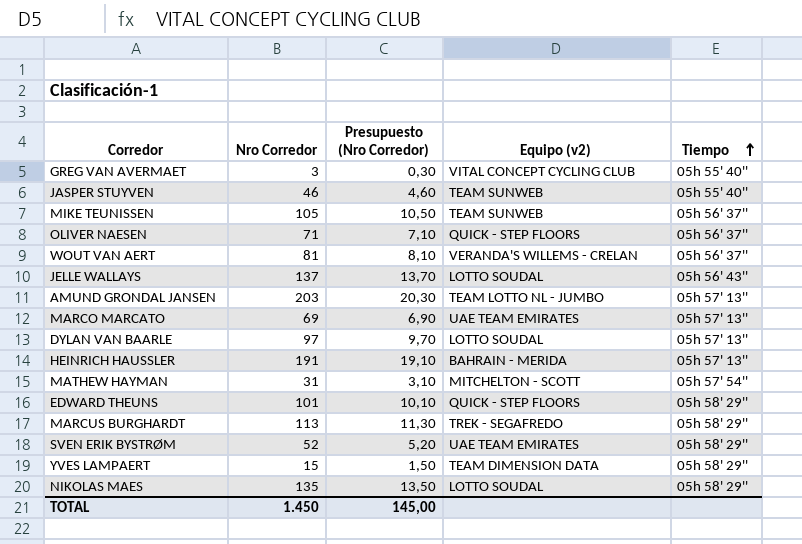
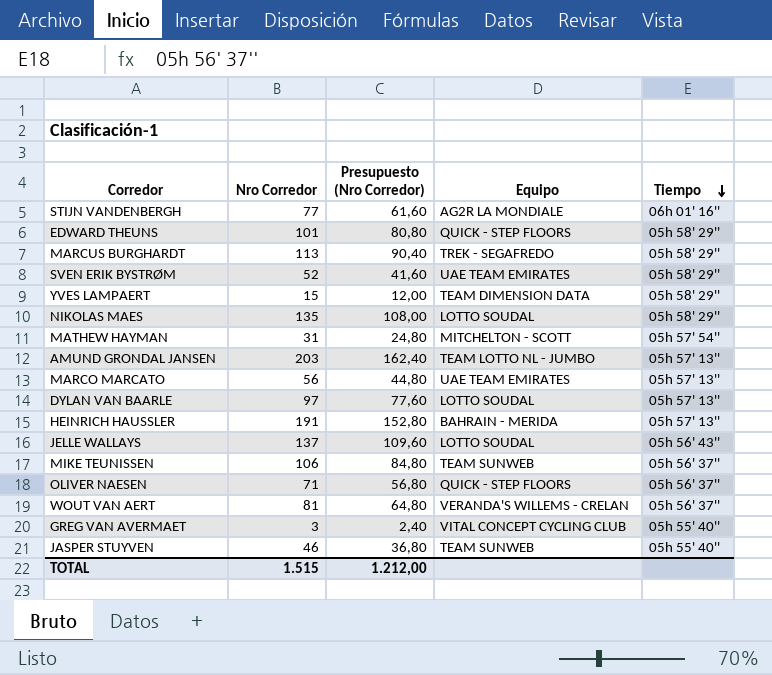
row order: Tiempo ascending -> Tiempo descending
column Presupuesto (Nro Corredor) | formula: [Nro Corredor] * 0,1 -> [Nro Corredor] * 0,8
column name: Equipo (v2) -> Equipo
row STIJN VANDENBERGH: none -> 77 | 61,60 | AG2R LA MONDIALE | 06h 01' 16''
MARCO MARCATO | Nro Corredor: 69 -> 56
MIKE TEUNISSEN | Nro Corredor: 105 -> 106
TOTAL | Nro Corredor: 1.450 -> 1.515
TOTAL | Presupuesto (Nro Corredor): 145,00 -> 1.212,00

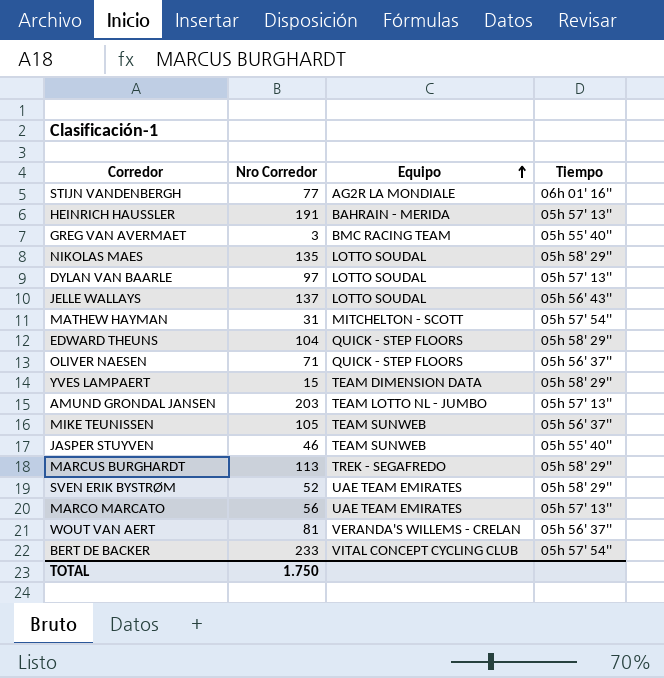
row order: Tiempo descending -> Equipo ascending
column Presupuesto (Nro Corredor) | formula: [Nro Corredor] * 0,8 -> none
GREG VAN AVERMAET | Equipo: VITAL CONCEPT CYCLING CLUB -> BMC RACING TEAM
EDWARD THEUNS | Nro Corredor: 101 -> 104
MIKE TEUNISSEN | Nro Corredor: 106 -> 105
row BERT DE BACKER: none -> 233 | VITAL CONCEPT CYCLING CLUB | 05h 57' 54''
TOTAL | Nro Corredor: 1.515 -> 1.750

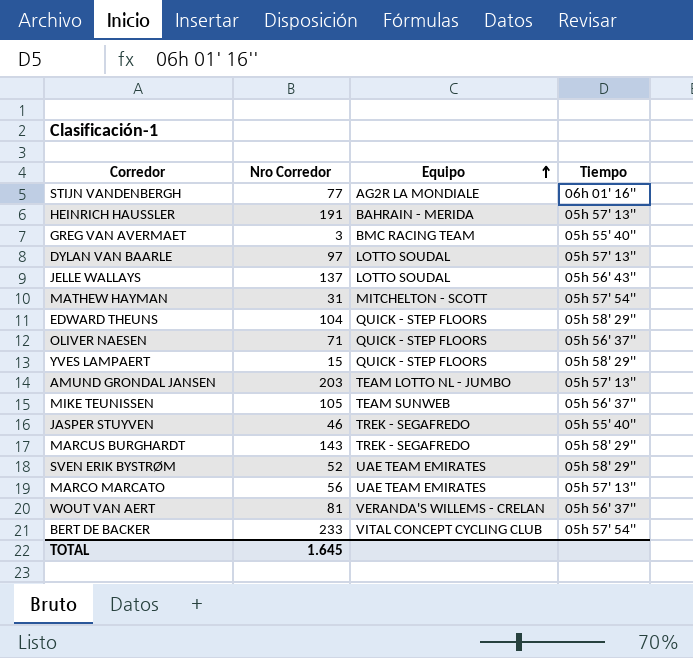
row NIKOLAS MAES: 135 | LOTTO SOUDAL | 05h 58' 29'' -> none
YVES LAMPAERT | Equipo: TEAM DIMENSION DATA -> QUICK - STEP FLOORS
JASPER STUYVEN | Equipo: TEAM SUNWEB -> TREK - SEGAFREDO
MARCUS BURGHARDT | Nro Corredor: 113 -> 143
TOTAL | Nro Corredor: 1.750 -> 1.645

